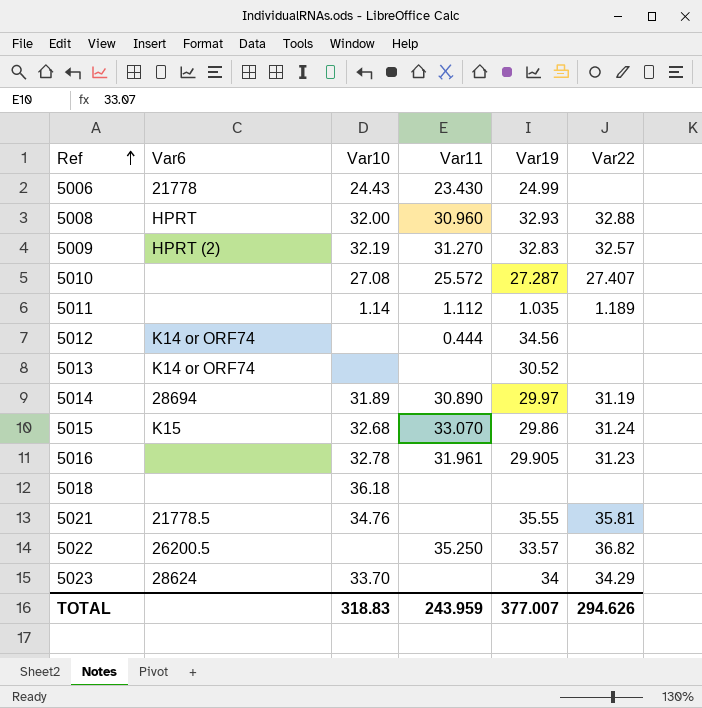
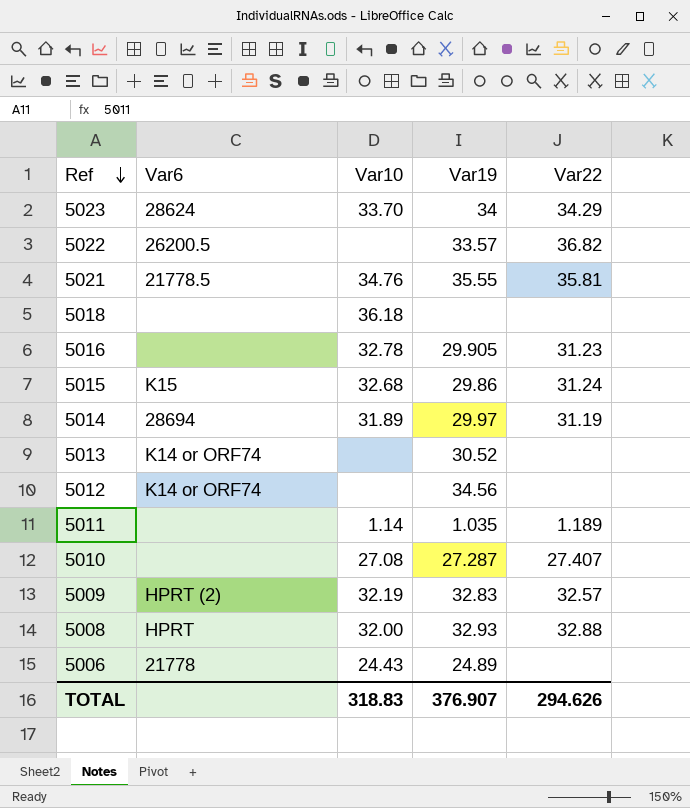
row order: Ref ascending -> Ref descending
column Var11 | position: 4 -> none
5006 | Var19: 24.99 -> 24.89
TOTAL | Var19: 377.007 -> 376.907

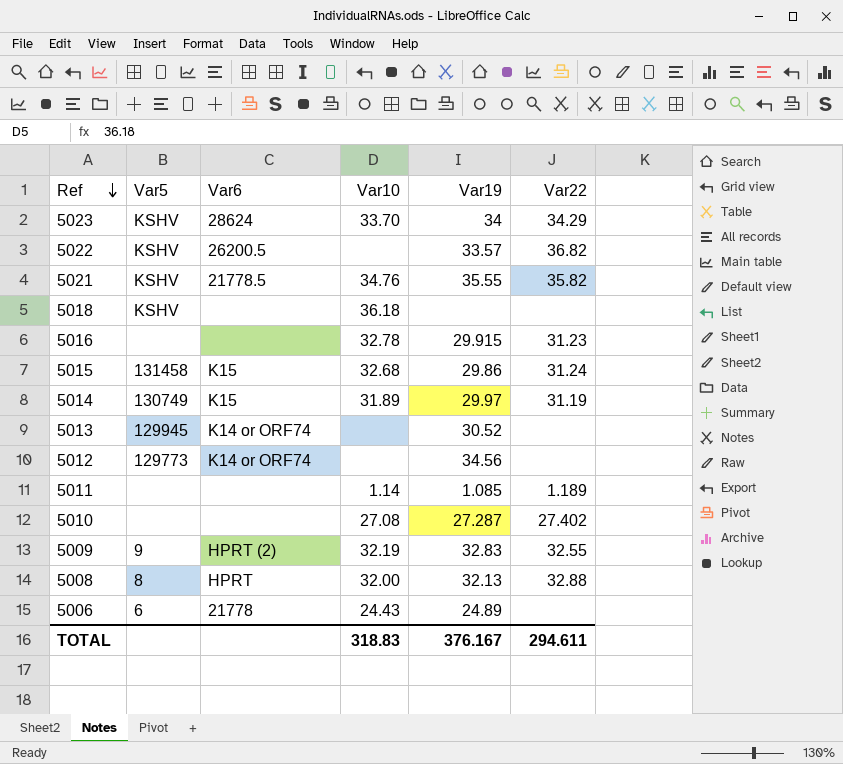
column Var5 | position: none -> 2
5021 | Var22: 35.81 -> 35.82
5016 | Var19: 29.905 -> 29.915
5014 | Var6: 28694 -> K15
5011 | Var19: 1.035 -> 1.085
5010 | Var22: 27.407 -> 27.402
5009 | Var22: 32.57 -> 32.55
5008 | Var19: 32.93 -> 32.13
TOTAL | Var19: 376.907 -> 376.167
TOTAL | Var22: 294.626 -> 294.611

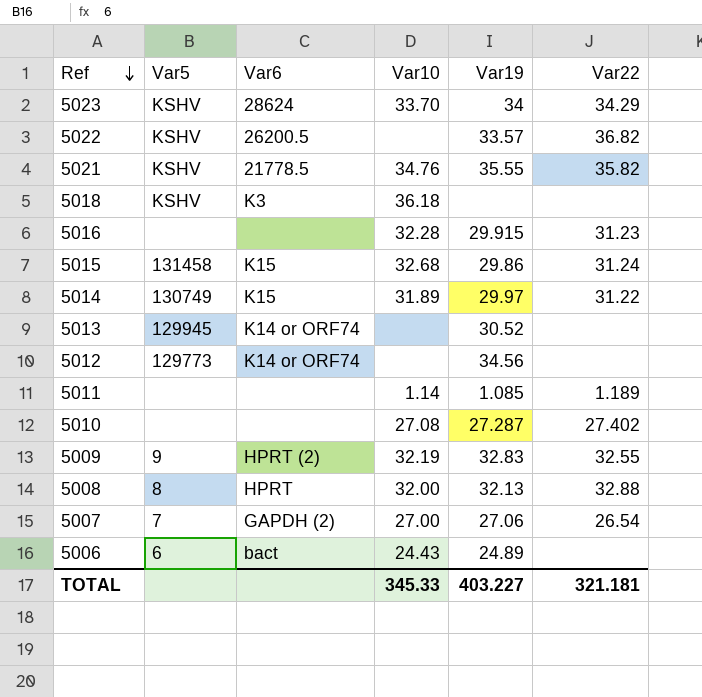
5018 | Var6: none -> K3
5016 | Var10: 32.78 -> 32.28
5014 | Var22: 31.19 -> 31.22
row 5007: none -> 7 | GAPDH (2) | 27.00 | 27.06 | 26.54
5006 | Var6: 21778 -> bact
TOTAL | Var10: 318.83 -> 345.33
TOTAL | Var19: 376.167 -> 403.227
TOTAL | Var22: 294.611 -> 321.181

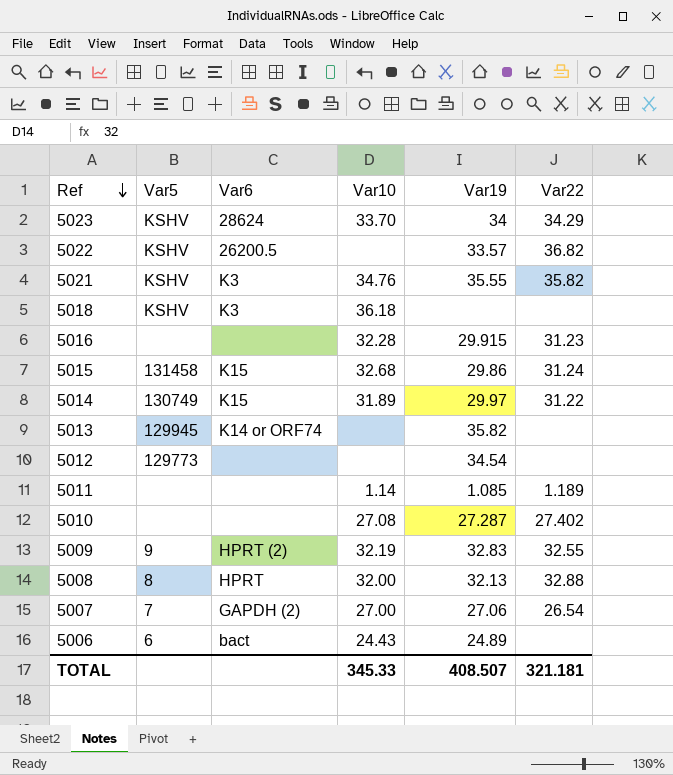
5021 | Var6: 21778.5 -> K3
5013 | Var19: 30.52 -> 35.82
5012 | Var6: K14 or ORF74 -> none
5012 | Var19: 34.56 -> 34.54
TOTAL | Var19: 403.227 -> 408.507

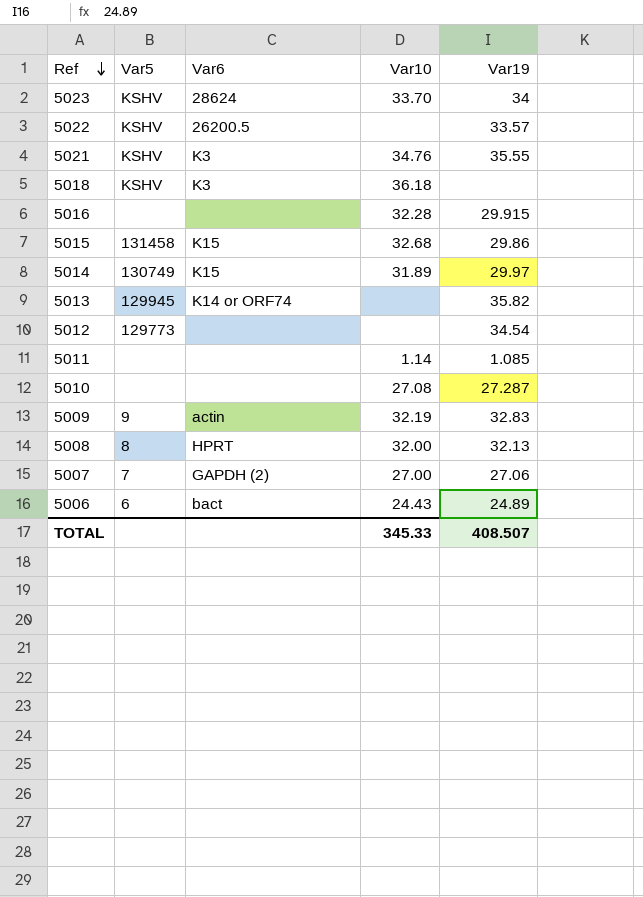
column Var22 | position: 6 -> none
5009 | Var6: HPRT (2) -> actin

